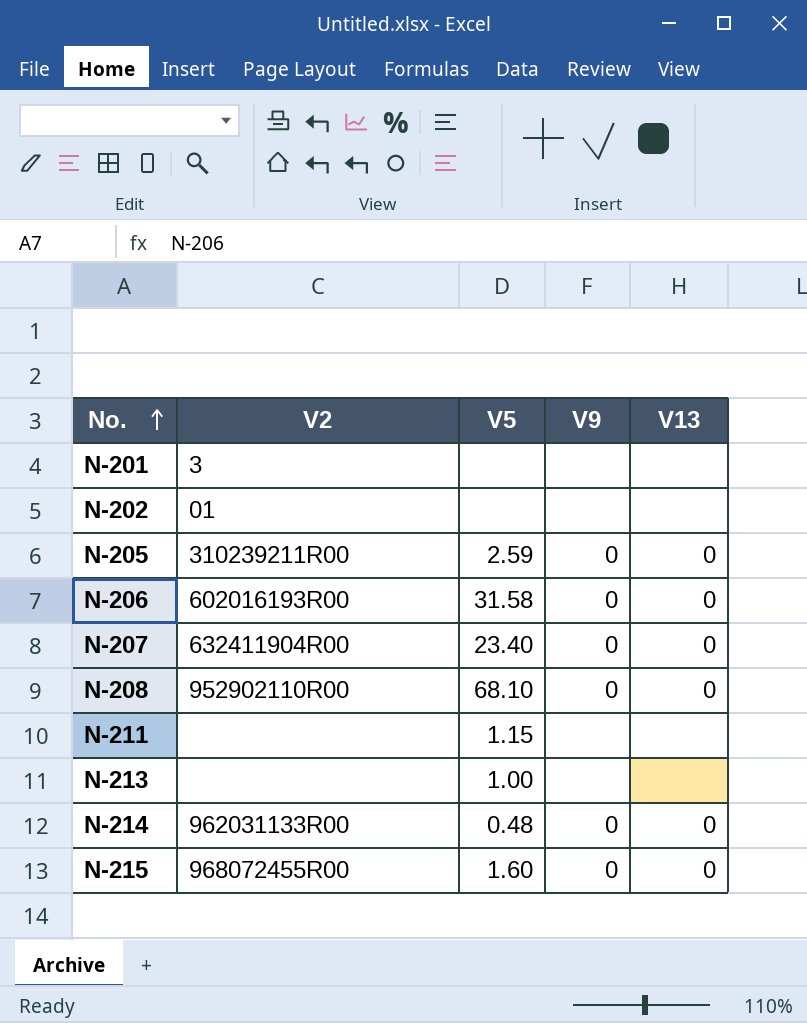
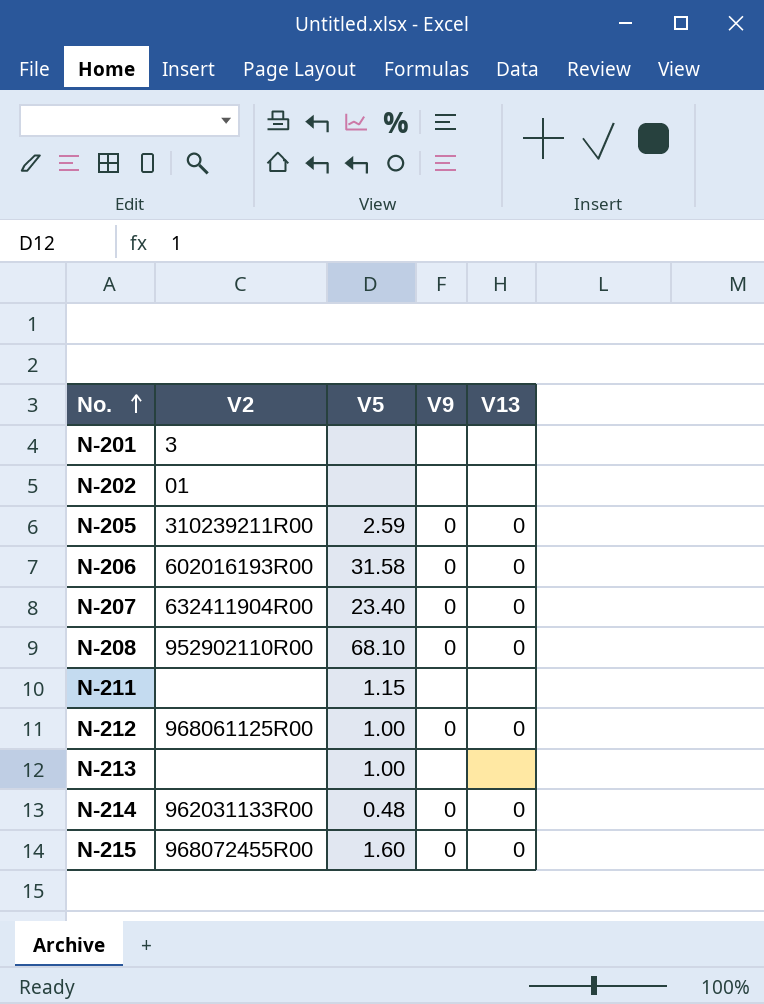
row N-212: none -> 968061125R00 | 1.00 | 0 | 0

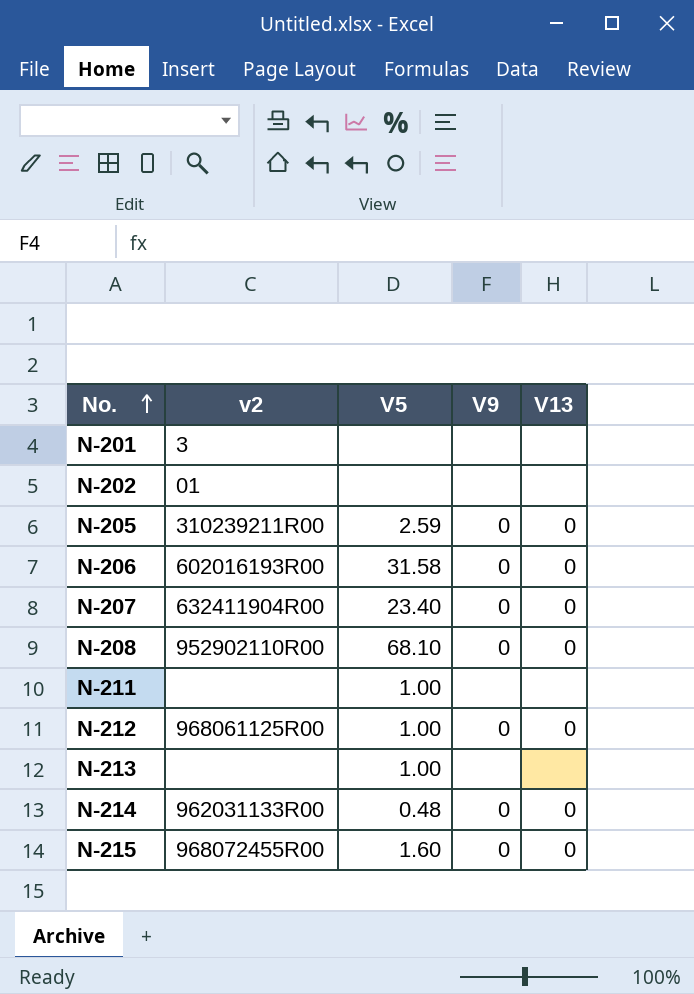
column name: V2 -> v2
N-211 | V5: 1.15 -> 1.00

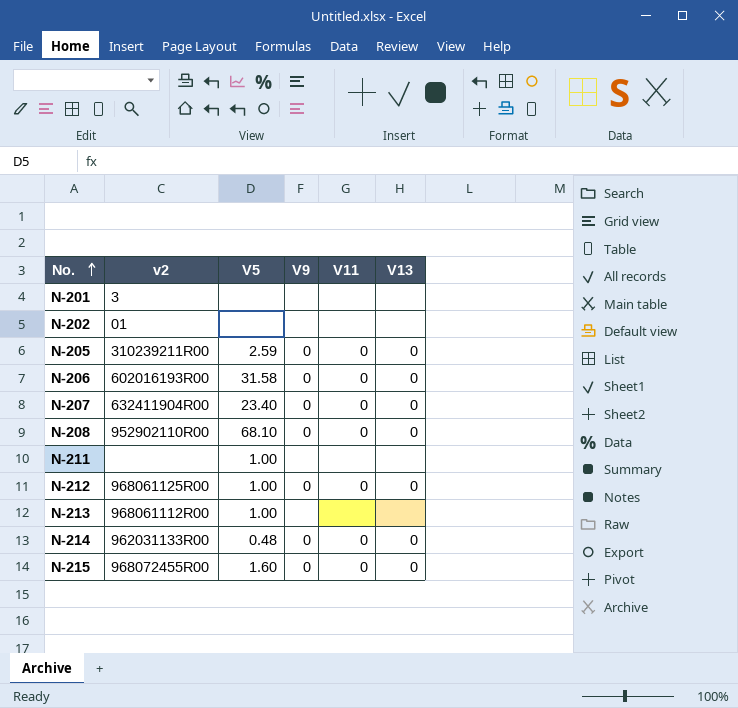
column V11 | position: none -> 5
N-213 | v2: none -> 968061112R00

